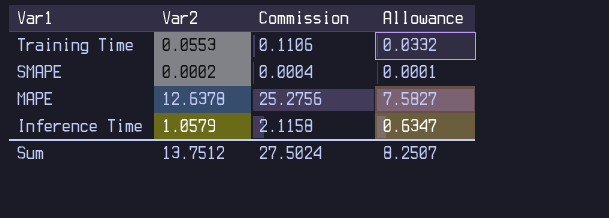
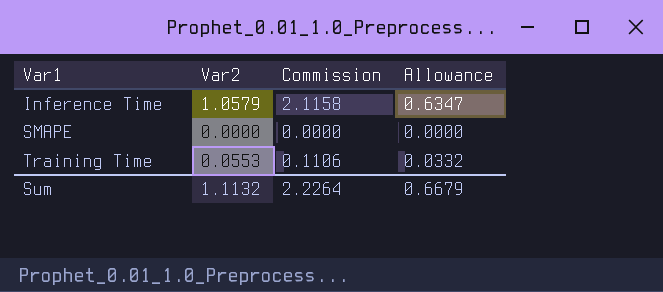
row order: Var1 descending -> Var1 ascending
row MAPE: 12.6378 | 25.2756 | 7.5827 -> none
SMAPE | Var2: 0.0002 -> 0.0000
SMAPE | Commission: 0.0004 -> 0.0000
SMAPE | Allowance: 0.0001 -> 0.0000
Sum | Var2: 13.7512 -> 1.1132
Sum | Commission: 27.5024 -> 2.2264
Sum | Allowance: 8.2507 -> 0.6679

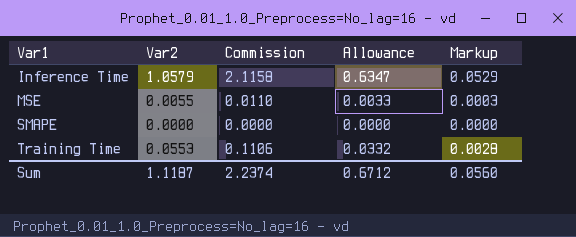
column Markup | formula: none -> [Var2] * 0.05
row MSE: none -> 0.0055 | 0.0110 | 0.0033 | 0.0003
Sum | Var2: 1.1132 -> 1.1187
Sum | Commission: 2.2264 -> 2.2374
Sum | Allowance: 0.6679 -> 0.6712

